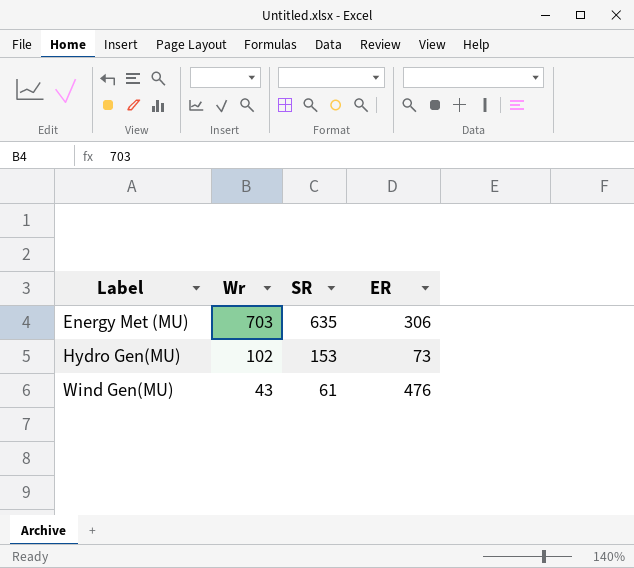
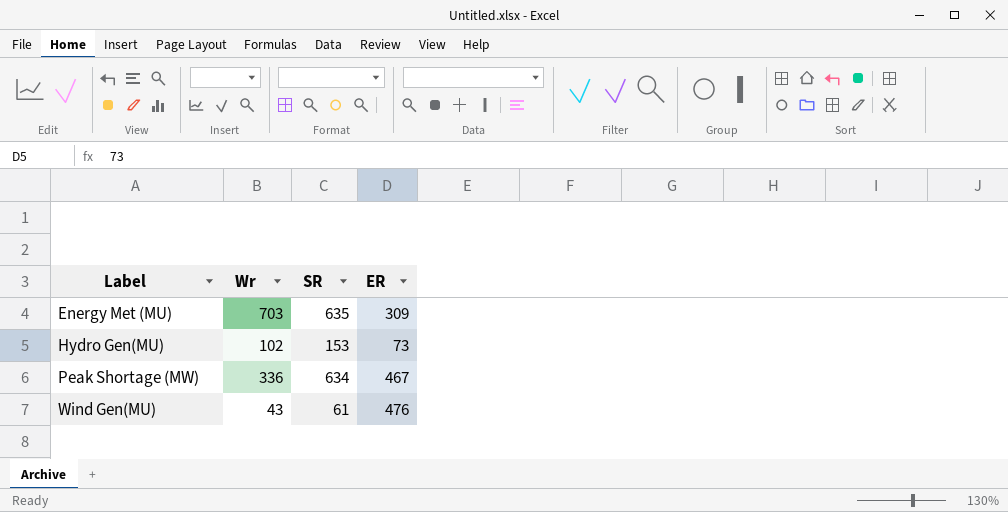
Energy Met (MU) | ER: 306 -> 309
row Peak Shortage (MW): none -> 336 | 634 | 467

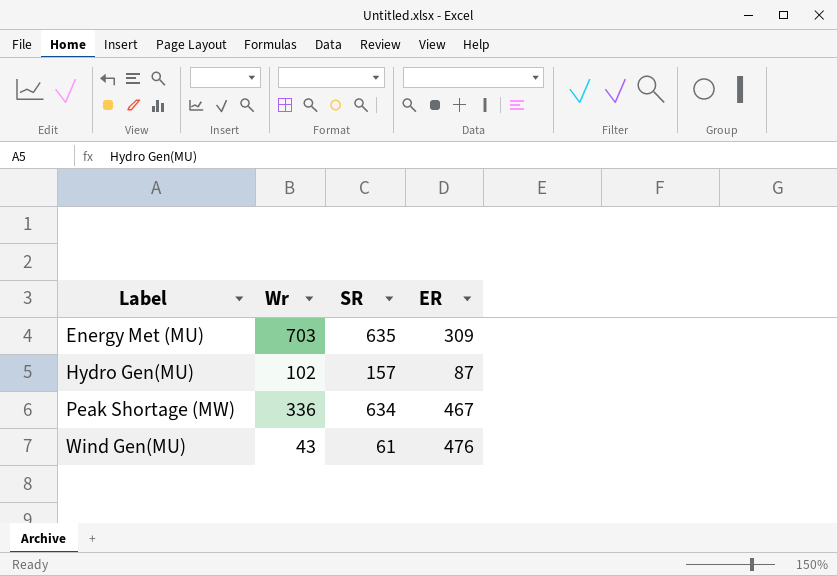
Hydro Gen(MU) | SR: 153 -> 157
Hydro Gen(MU) | ER: 73 -> 87

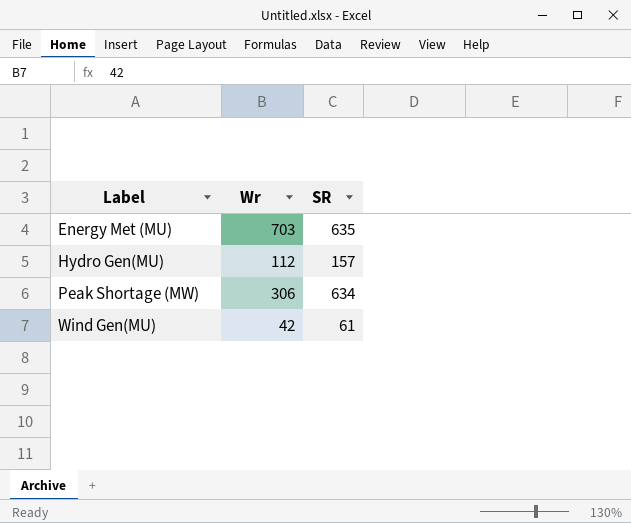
column ER | position: 4 -> none
Hydro Gen(MU) | Wr: 102 -> 112
Peak Shortage (MW) | Wr: 336 -> 306
Wind Gen(MU) | Wr: 43 -> 42

